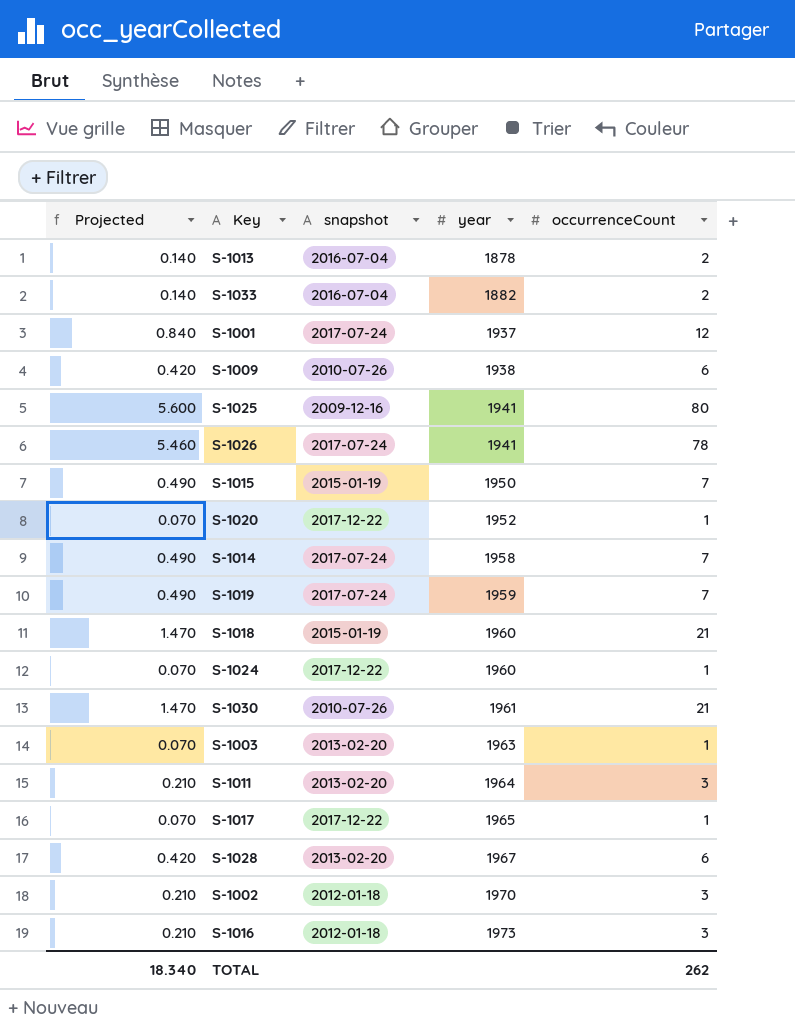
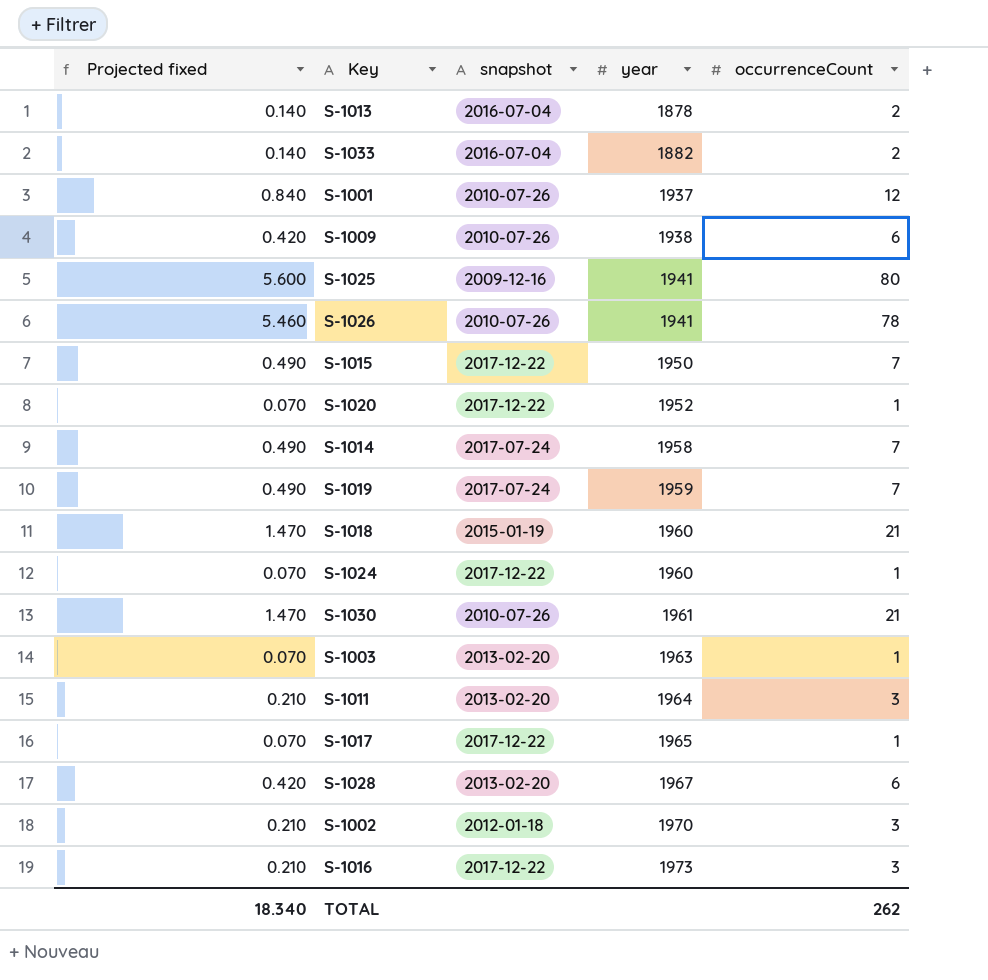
column name: Projected -> Projected fixed
S-1001 | snapshot: 2017-07-24 -> 2010-07-26
S-1026 | snapshot: 2017-07-24 -> 2010-07-26
S-1015 | snapshot: 2015-01-19 -> 2017-12-22
S-1016 | snapshot: 2012-01-18 -> 2017-12-22

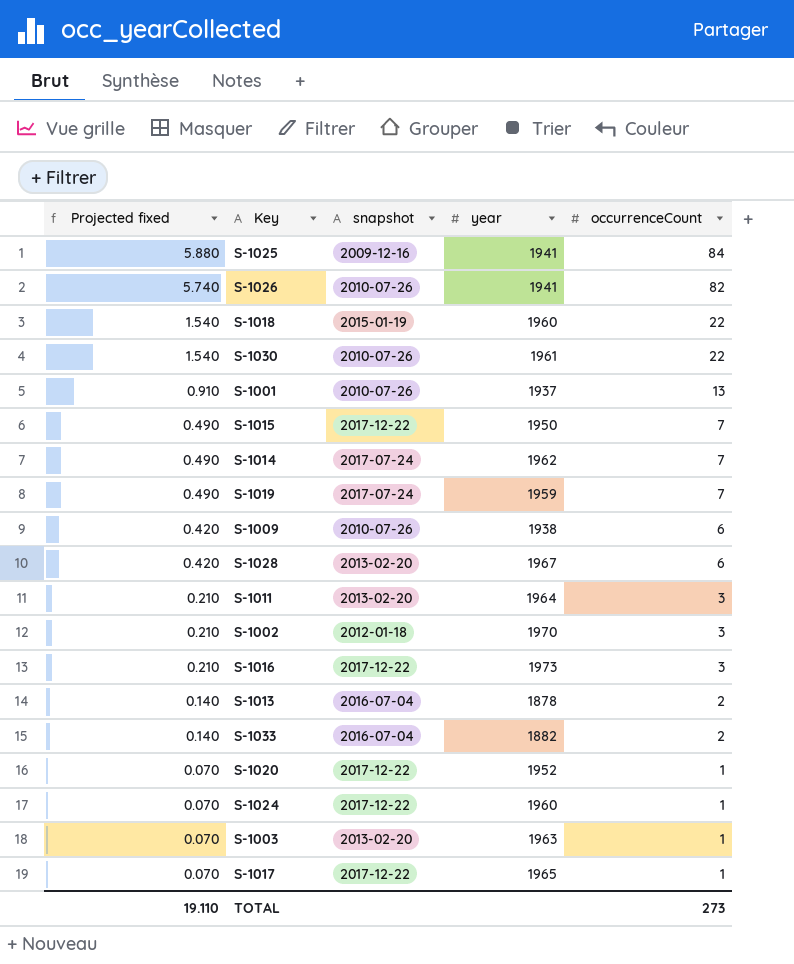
row order: year ascending -> Projected fixed descending
S-1025 | Projected fixed: 5.600 -> 5.880
S-1025 | occurrenceCount: 80 -> 84
S-1026 | Projected fixed: 5.460 -> 5.740
S-1026 | occurrenceCount: 78 -> 82
S-1018 | Projected fixed: 1.470 -> 1.540
S-1018 | occurrenceCount: 21 -> 22
S-1030 | Projected fixed: 1.470 -> 1.540
S-1030 | occurrenceCount: 21 -> 22
S-1001 | Projected fixed: 0.840 -> 0.910
S-1001 | occurrenceCount: 12 -> 13
S-1014 | year: 1958 -> 1962
TOTAL | Projected fixed: 18.340 -> 19.110
TOTAL | occurrenceCount: 262 -> 273

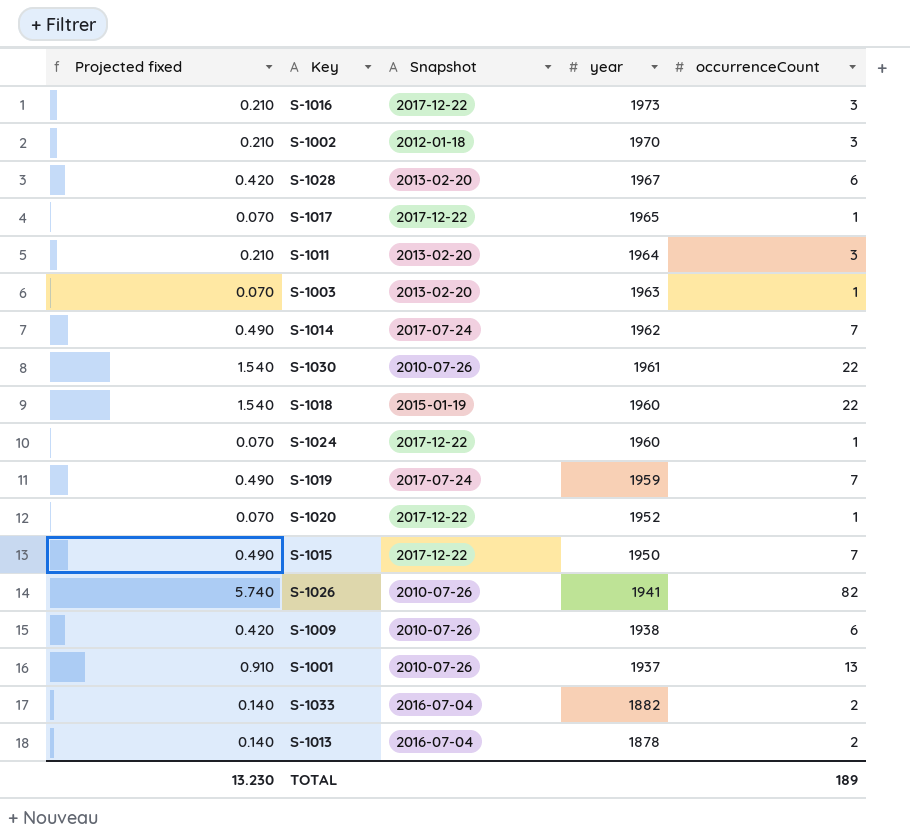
row order: Projected fixed descending -> year descending
column name: snapshot -> Snapshot
row S-1025: 5.880 | 2009-12-16 | 1941 | 84 -> none
TOTAL | Projected fixed: 19.110 -> 13.230
TOTAL | occurrenceCount: 273 -> 189

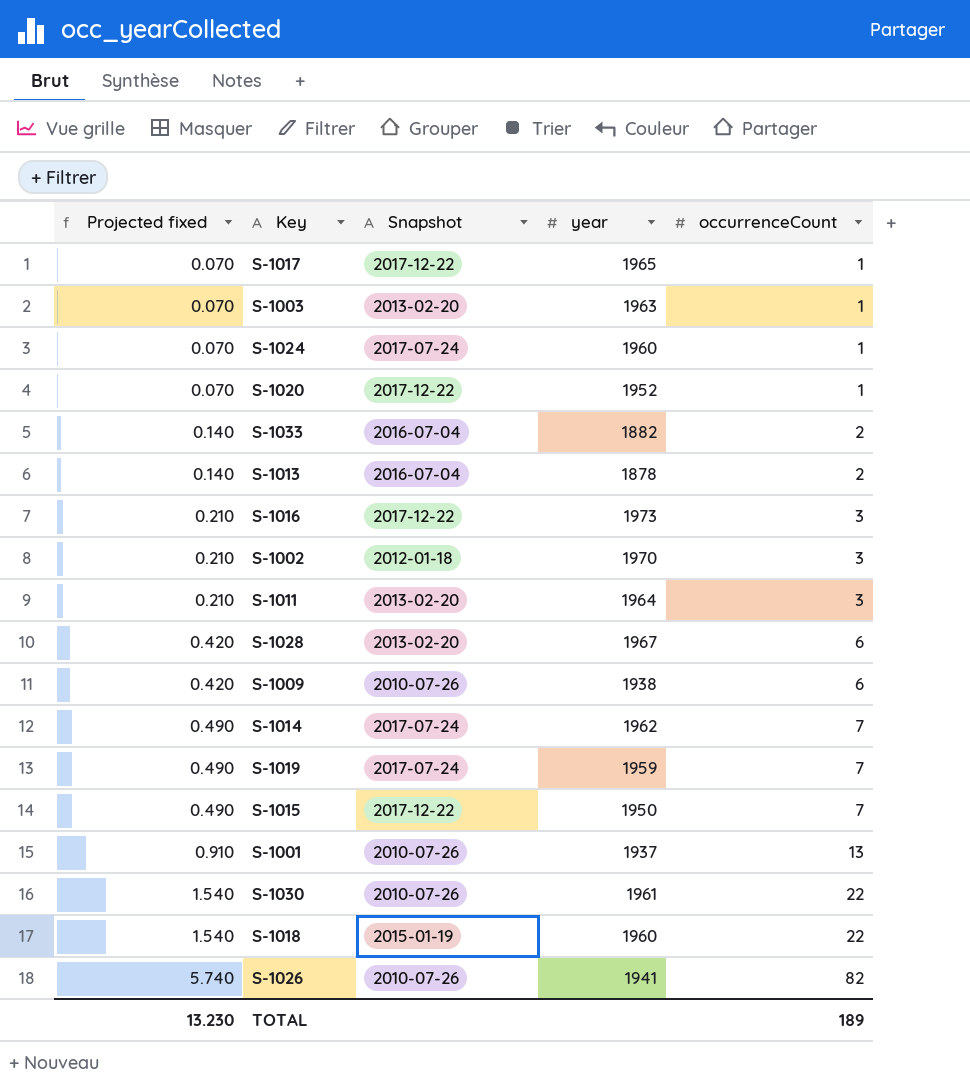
row order: year descending -> Projected fixed ascending
S-1024 | Snapshot: 2017-12-22 -> 2017-07-24

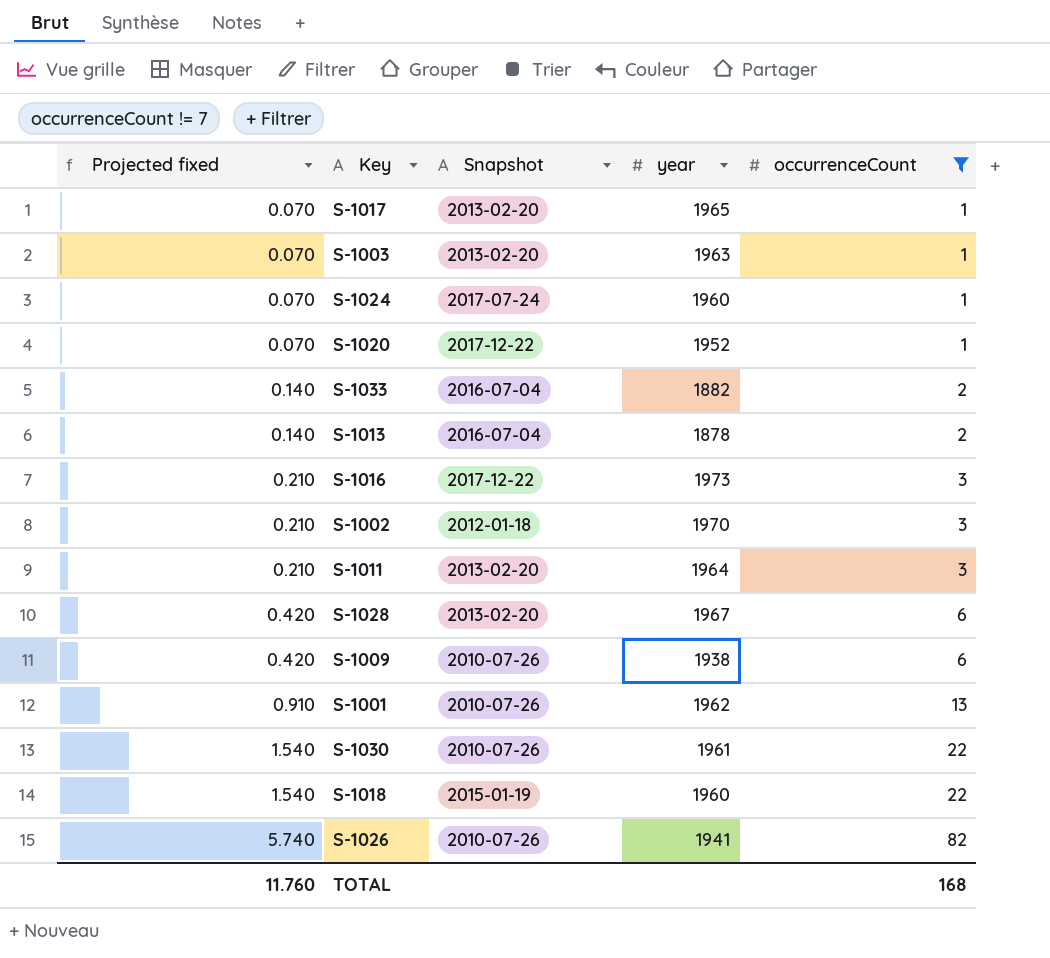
filter: none -> occurrenceCount != 7
S-1017 | Snapshot: 2017-12-22 -> 2013-02-20
S-1001 | year: 1937 -> 1962
TOTAL | Projected fixed: 13.230 -> 11.760
TOTAL | occurrenceCount: 189 -> 168

